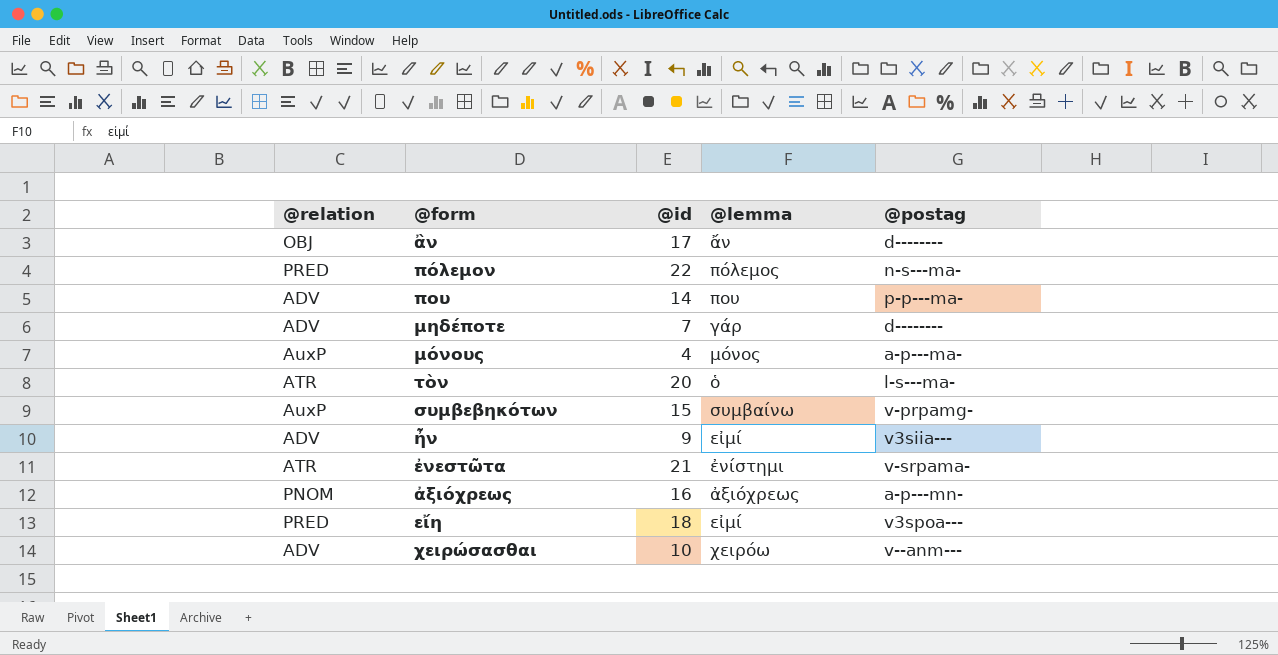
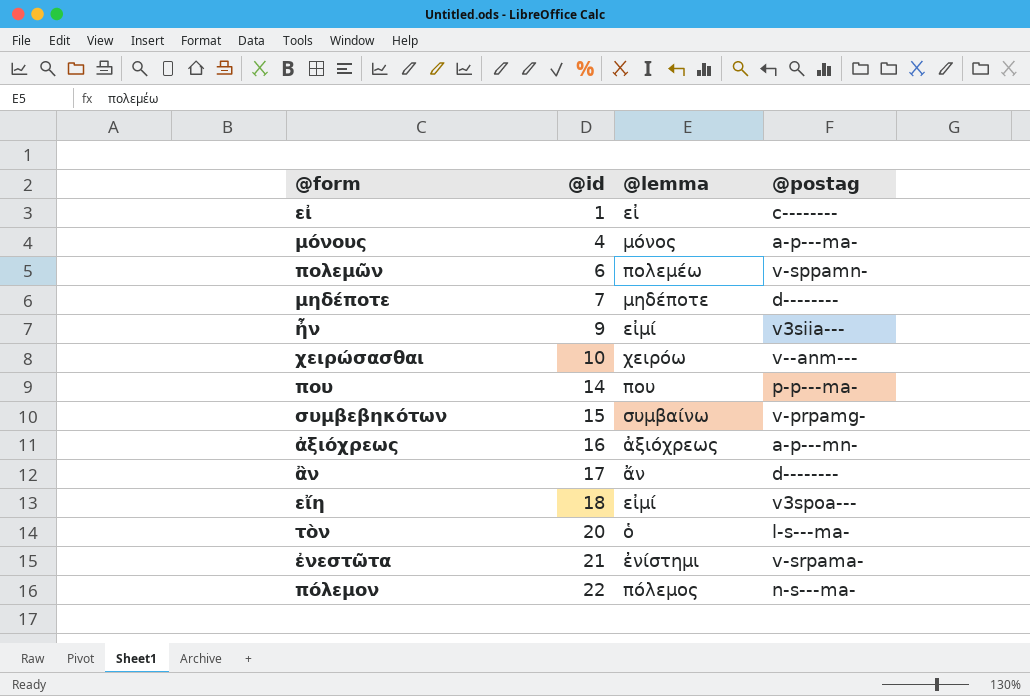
row order: none -> @id ascending
column @relation | position: 1 -> none
row εἰ: none -> 1 | εἰ | c--------
row πολεμῶν: none -> 6 | πολεμέω | v-sppamn-
μηδέποτε | @lemma: γάρ -> μηδέποτε

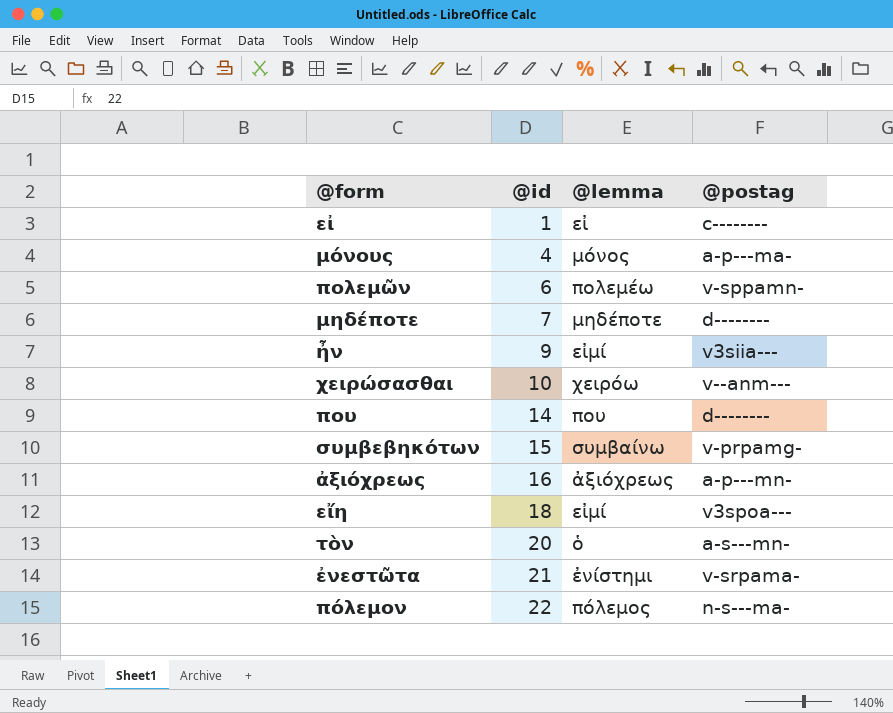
row ἂν: 17 | ἄν | d-------- -> none
που | @postag: p-p---ma- -> d--------
τὸν | @postag: l-s---ma- -> a-s---mn-

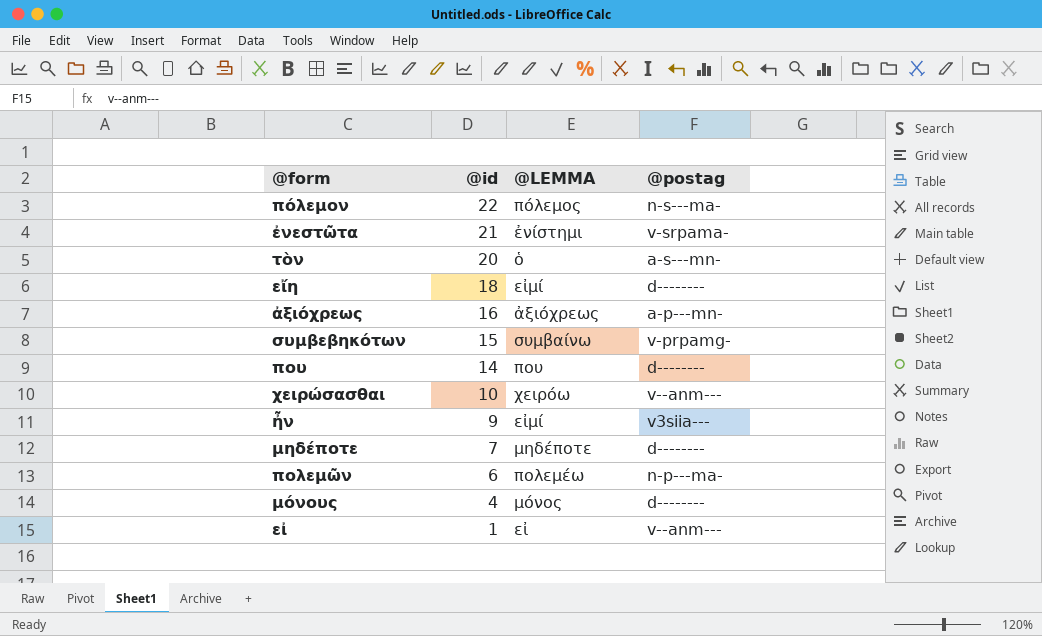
row order: @id ascending -> @id descending
column name: @lemma -> @LEMMA
εἴη | @postag: v3spoa--- -> d--------
πολεμῶν | @postag: v-sppamn- -> n-p---ma-
μόνους | @postag: a-p---ma- -> d--------
εἰ | @postag: c-------- -> v--anm---

